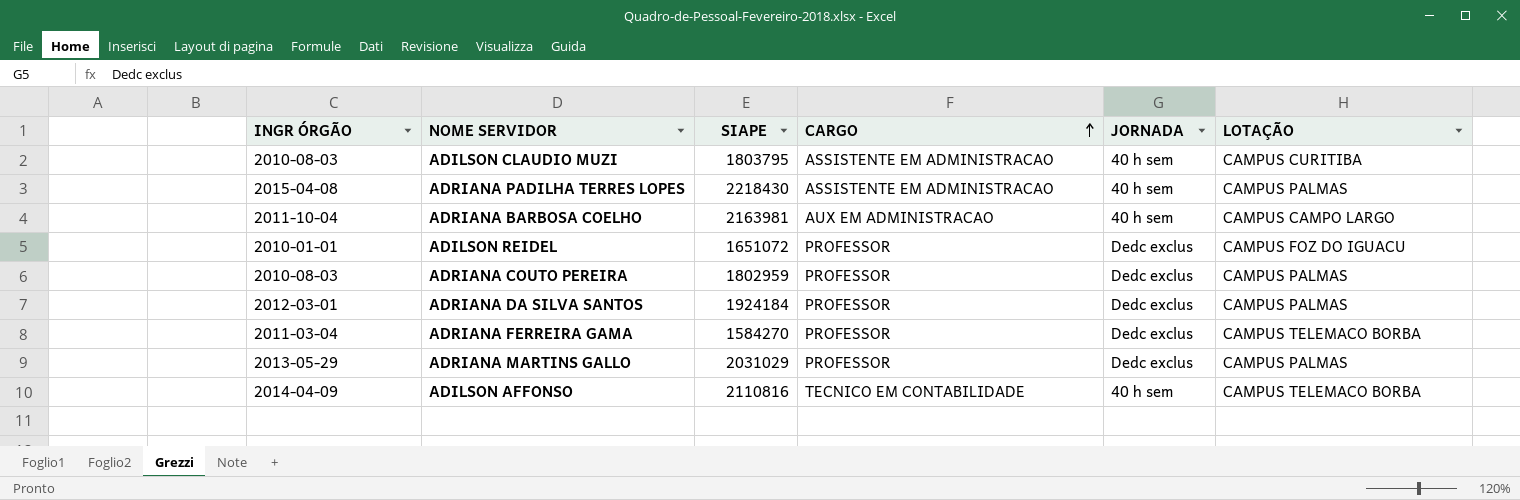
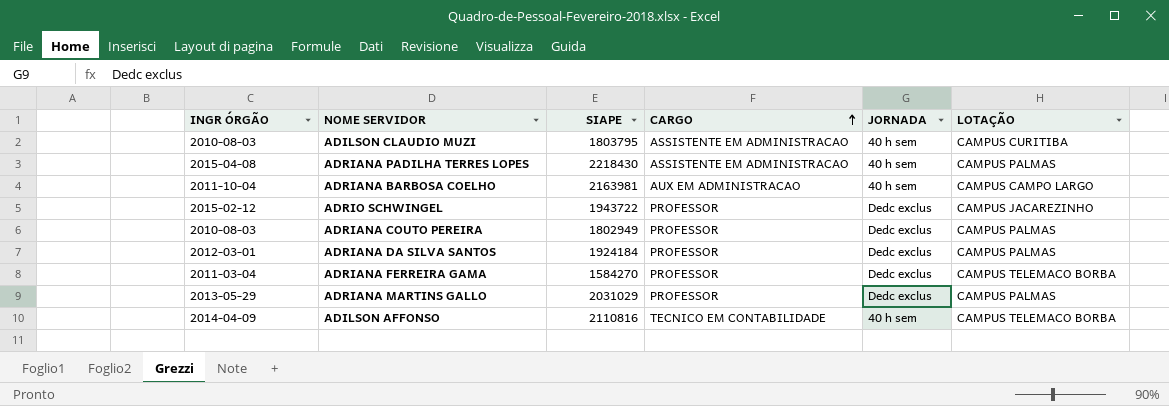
row ADILSON REIDEL: 2010-01-01 | 1651072 | PROFESSOR | Dedc exclus | CAMPUS FOZ DO IGUACU -> none
row ADRIO SCHWINGEL: none -> 2015-02-12 | 1943722 | PROFESSOR | Dedc exclus | CAMPUS JACAREZINHO
ADRIANA COUTO PEREIRA | SIAPE: 1802959 -> 1802949

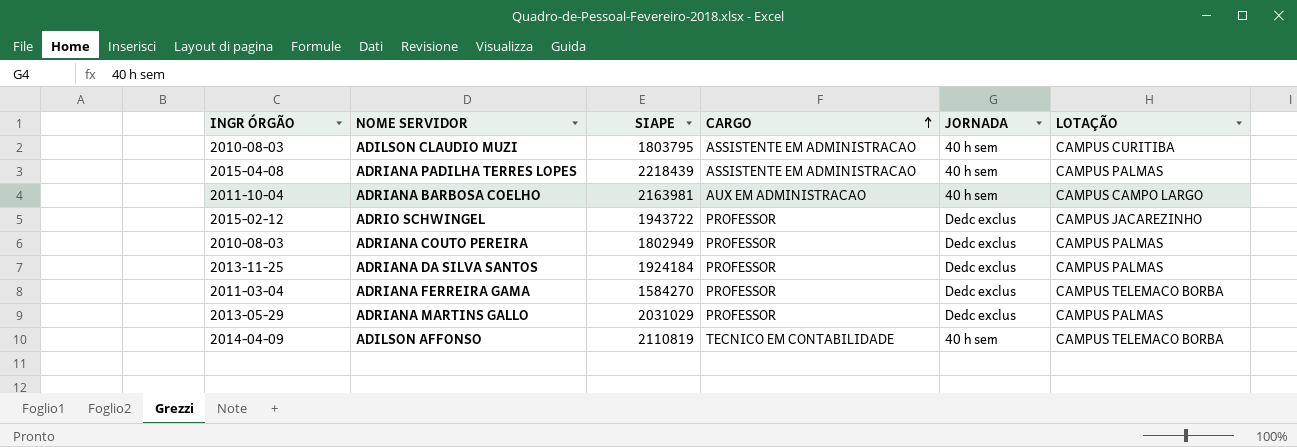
ADRIANA PADILHA TERRES LOPES | SIAPE: 2218430 -> 2218439
ADRIANA DA SILVA SANTOS | INGR ÓRGÃO: 2012-03-01 -> 2013-11-25
ADILSON AFFONSO | SIAPE: 2110816 -> 2110819

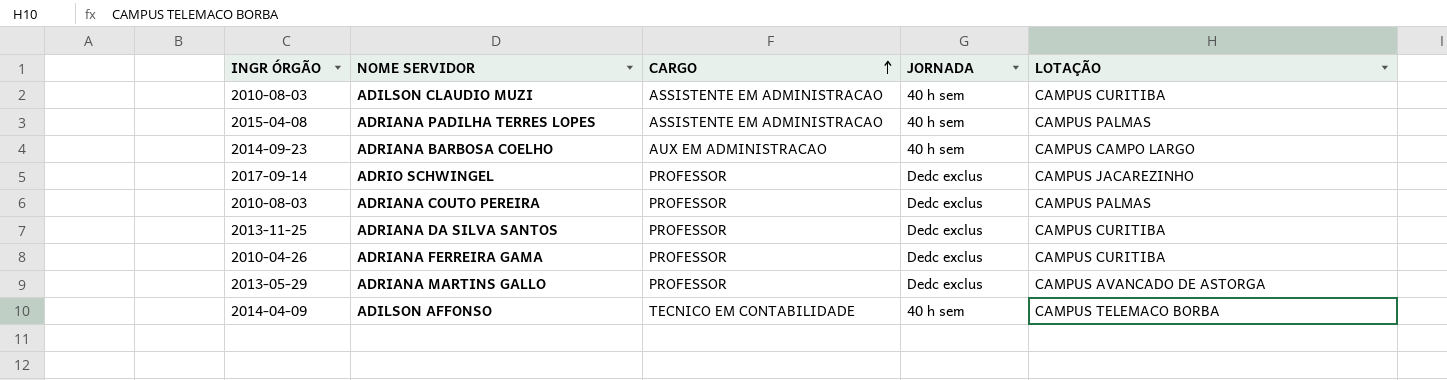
column SIAPE | position: 3 -> none
ADRIANA BARBOSA COELHO | INGR ÓRGÃO: 2011-10-04 -> 2014-09-23
ADRIO SCHWINGEL | INGR ÓRGÃO: 2015-02-12 -> 2017-09-14
ADRIANA DA SILVA SANTOS | LOTAÇÃO: CAMPUS PALMAS -> CAMPUS CURITIBA
ADRIANA FERREIRA GAMA | INGR ÓRGÃO: 2011-03-04 -> 2010-04-26
ADRIANA FERREIRA GAMA | LOTAÇÃO: CAMPUS TELEMACO BORBA -> CAMPUS CURITIBA
ADRIANA MARTINS GALLO | LOTAÇÃO: CAMPUS PALMAS -> CAMPUS AVANCADO DE ASTORGA

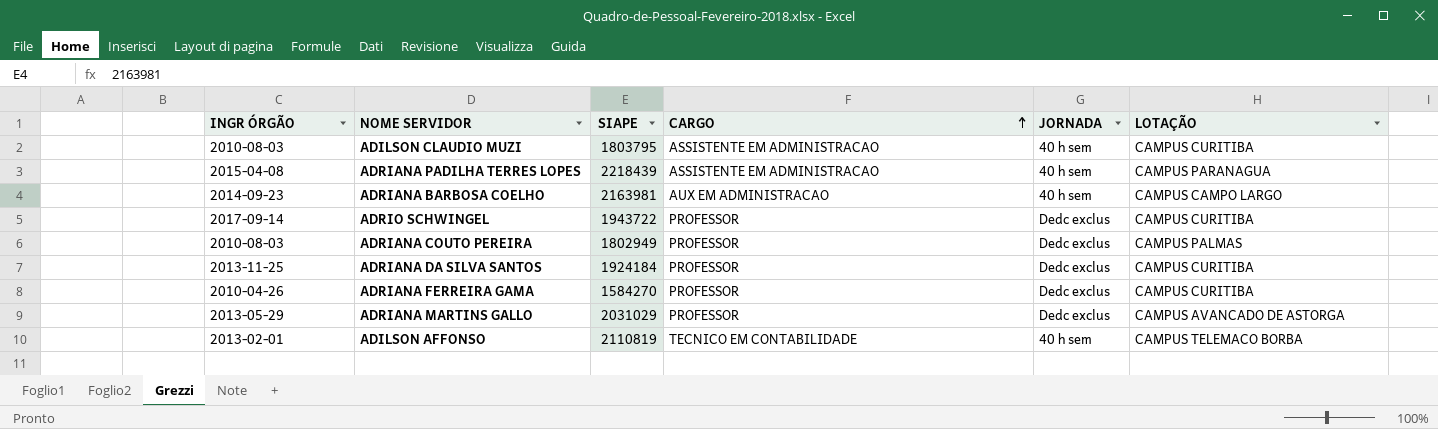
column SIAPE | position: none -> 3
ADRIANA PADILHA TERRES LOPES | LOTAÇÃO: CAMPUS PALMAS -> CAMPUS PARANAGUA
ADRIO SCHWINGEL | LOTAÇÃO: CAMPUS JACAREZINHO -> CAMPUS CURITIBA
ADILSON AFFONSO | INGR ÓRGÃO: 2014-04-09 -> 2013-02-01

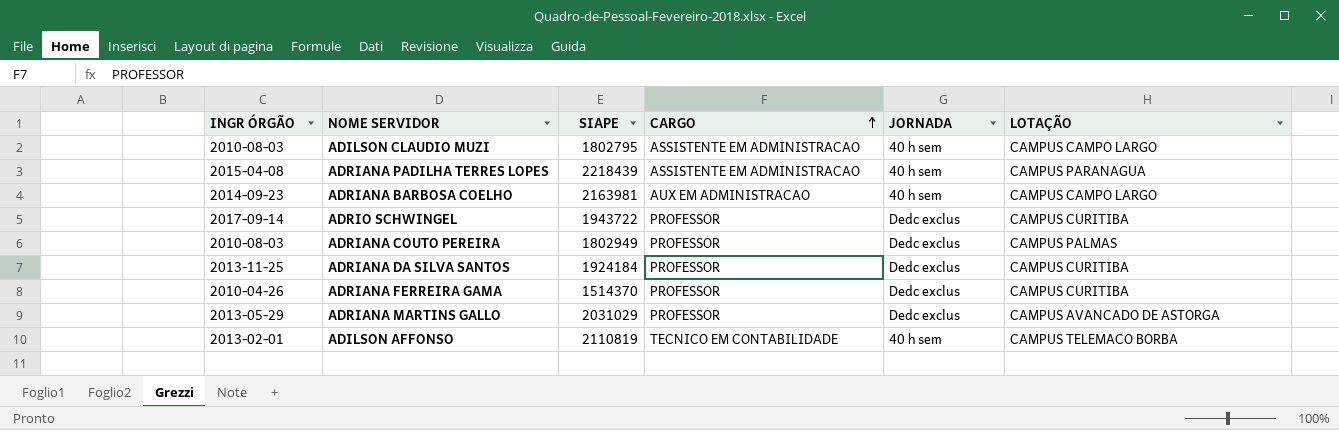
ADILSON CLAUDIO MUZI | SIAPE: 1803795 -> 1802795
ADILSON CLAUDIO MUZI | LOTAÇÃO: CAMPUS CURITIBA -> CAMPUS CAMPO LARGO
ADRIANA FERREIRA GAMA | SIAPE: 1584270 -> 1514370

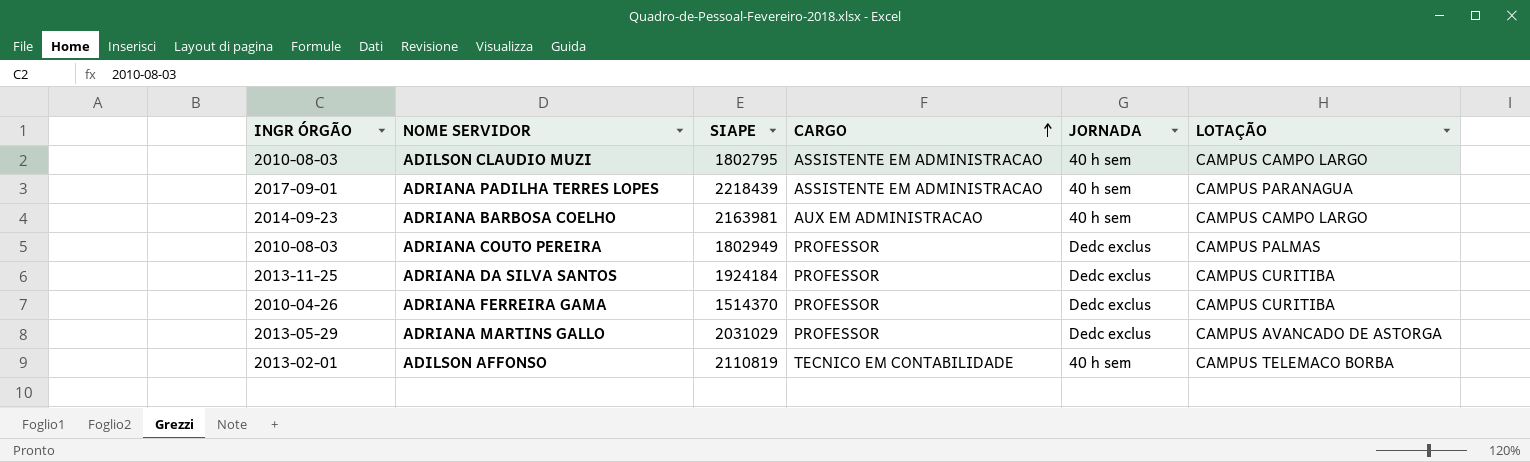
row ADRIO SCHWINGEL: 2017-09-14 | 1943722 | PROFESSOR | Dedc exclus | CAMPUS CURITIBA -> none
ADRIANA PADILHA TERRES LOPES | INGR ÓRGÃO: 2015-04-08 -> 2017-09-01

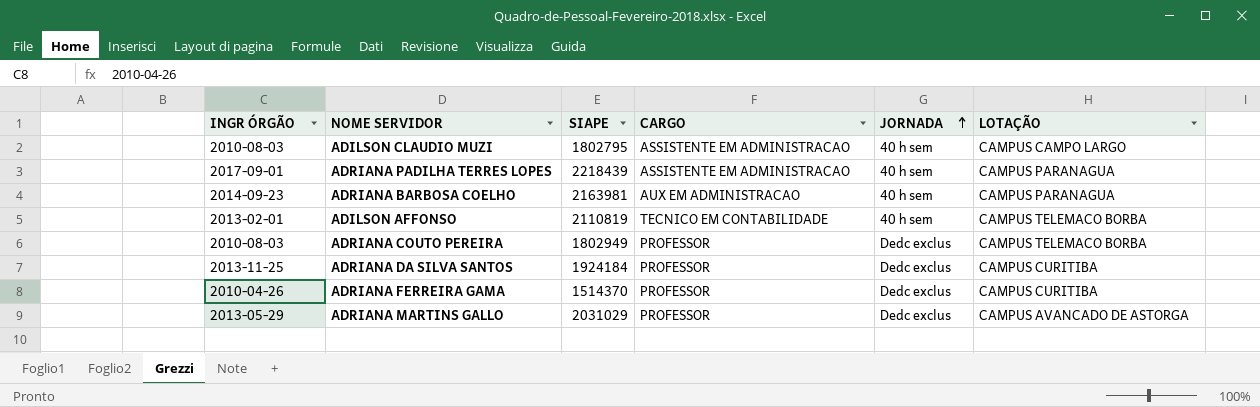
row order: CARGO ascending -> JORNADA ascending
ADRIANA BARBOSA COELHO | LOTAÇÃO: CAMPUS CAMPO LARGO -> CAMPUS PARANAGUA
ADRIANA COUTO PEREIRA | LOTAÇÃO: CAMPUS PALMAS -> CAMPUS TELEMACO BORBA

